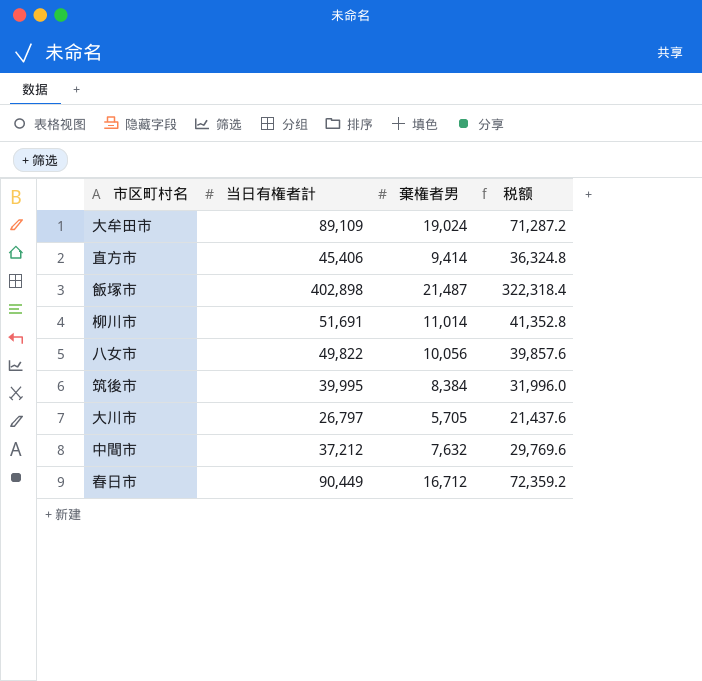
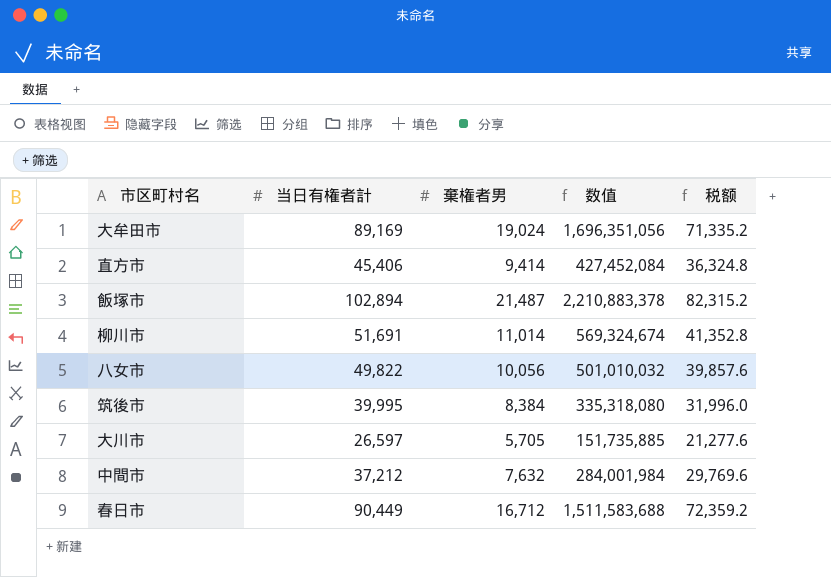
column 数值 | formula: none -> [当日有権者計] * [棄権者男]
大牟田市 | 当日有権者計: 89,109 -> 89,169
大牟田市 | 税额: 71,287.2 -> 71,335.2
飯塚市 | 当日有権者計: 402,898 -> 102,894
飯塚市 | 税额: 322,318.4 -> 82,315.2
大川市 | 当日有権者計: 26,797 -> 26,597
大川市 | 税额: 21,437.6 -> 21,277.6

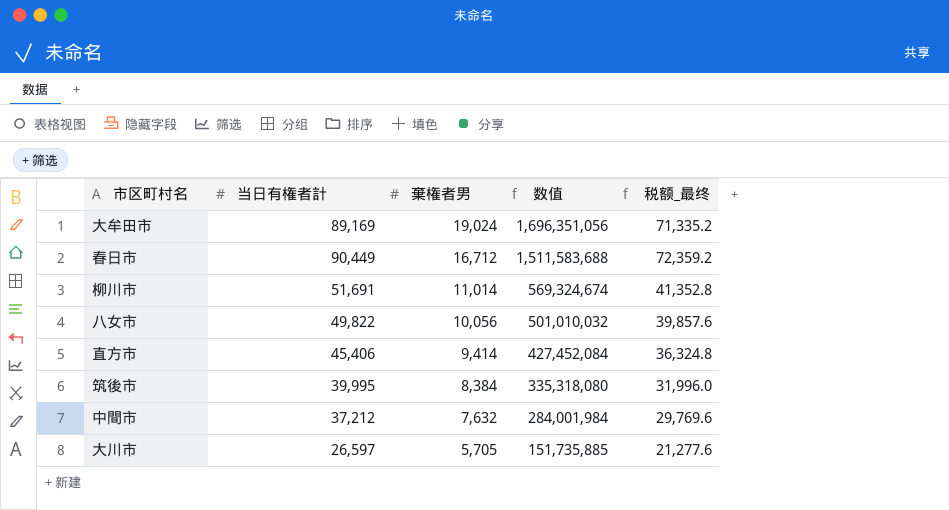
row order: none -> 棄権者男 descending
column name: 税额 -> 税额_最终
row 飯塚市: 102,894 | 21,487 | 2,210,883,378 | 82,315.2 -> none

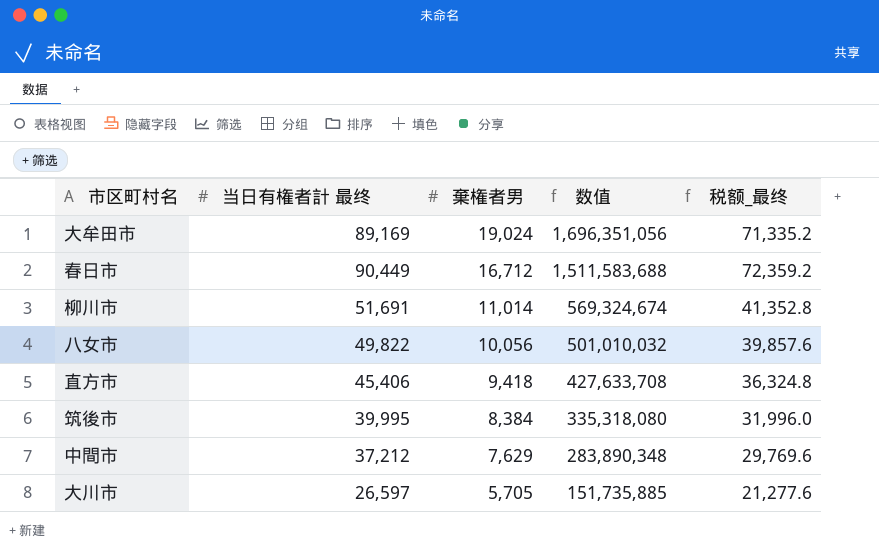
column name: 当日有権者計 -> 当日有権者計 最终
直方市 | 棄権者男: 9,414 -> 9,418
直方市 | 数值: 427,452,084 -> 427,633,708
中間市 | 棄権者男: 7,632 -> 7,629
中間市 | 数值: 284,001,984 -> 283,890,348

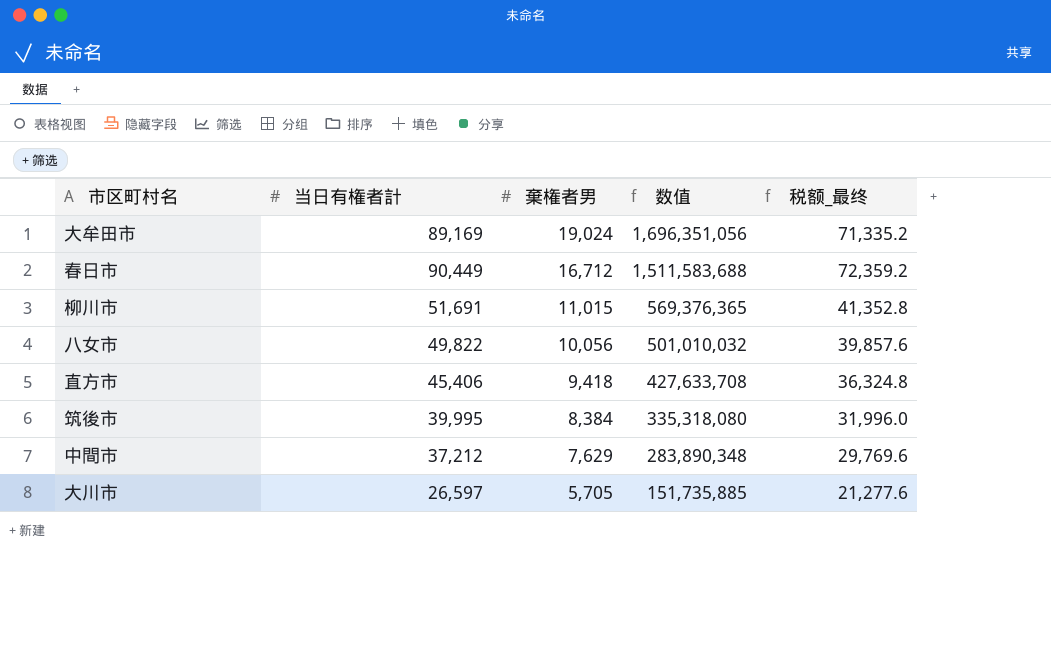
column name: 当日有権者計 最终 -> 当日有権者計
柳川市 | 棄権者男: 11,014 -> 11,015
柳川市 | 数值: 569,324,674 -> 569,376,365

